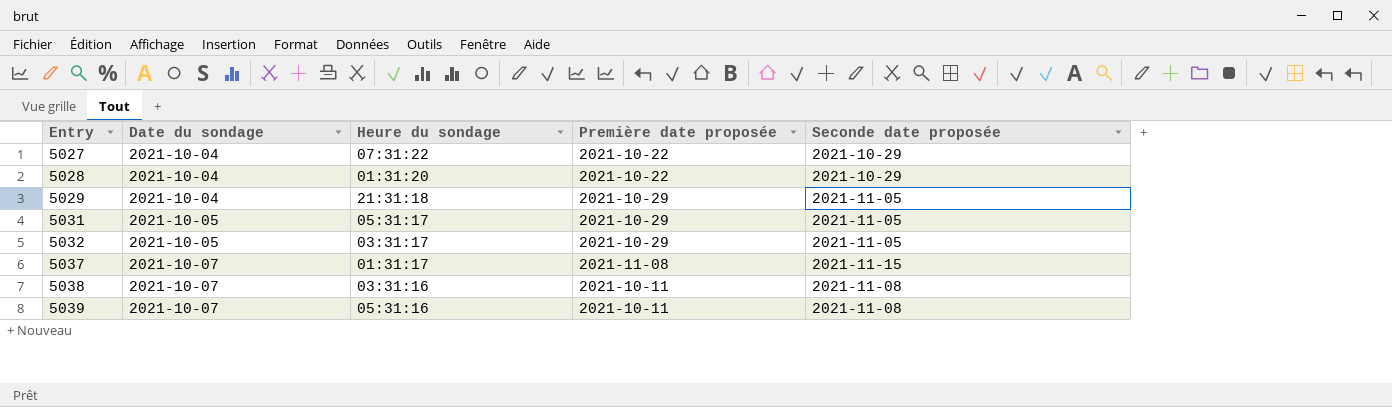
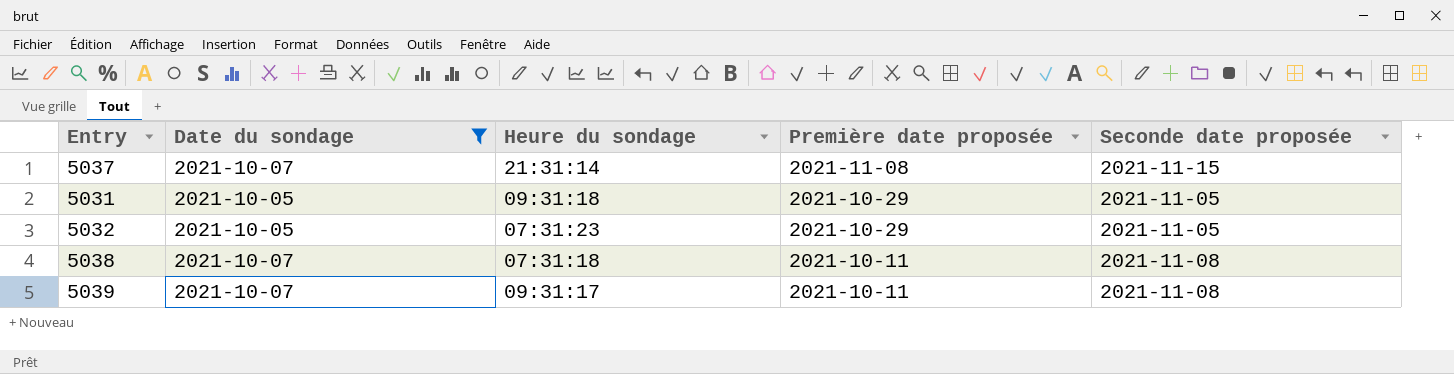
filter: none -> Date du sondage != 2021-10-04
row order: Entry ascending -> Première date proposée descending
5037 | Heure du sondage: 01:31:17 -> 21:31:14
5031 | Heure du sondage: 05:31:17 -> 09:31:18
5032 | Heure du sondage: 03:31:17 -> 07:31:23
5038 | Heure du sondage: 03:31:16 -> 07:31:18
5039 | Heure du sondage: 05:31:16 -> 09:31:17

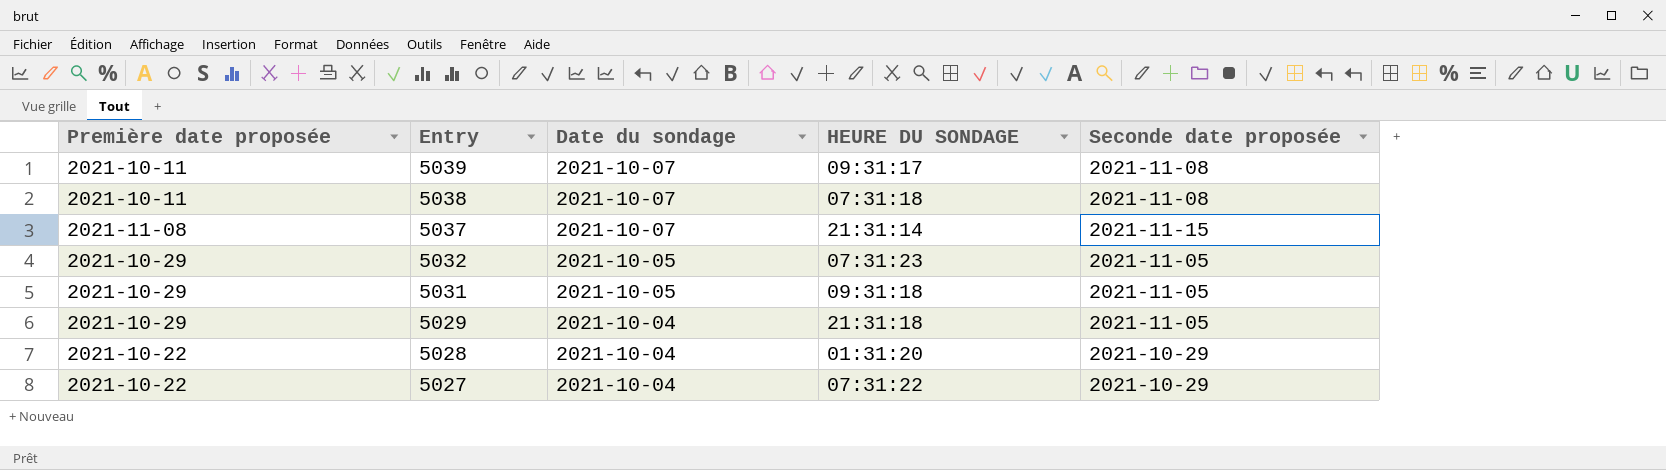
filter: Date du sondage != 2021-10-04 -> none
row order: Première date proposée descending -> Entry descending
column Première date proposée | position: 4 -> 1
column name: Heure du sondage -> HEURE DU SONDAGE

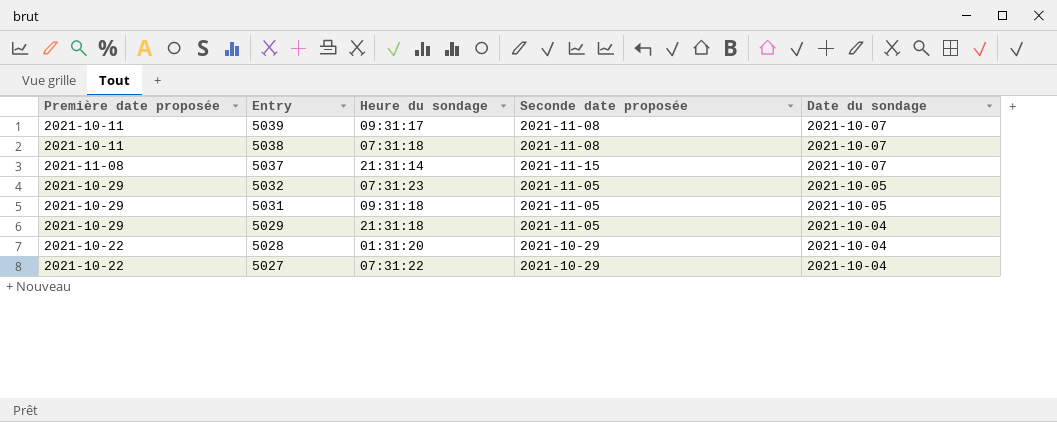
column name: HEURE DU SONDAGE -> Heure du sondage
column Date du sondage | position: 3 -> 5

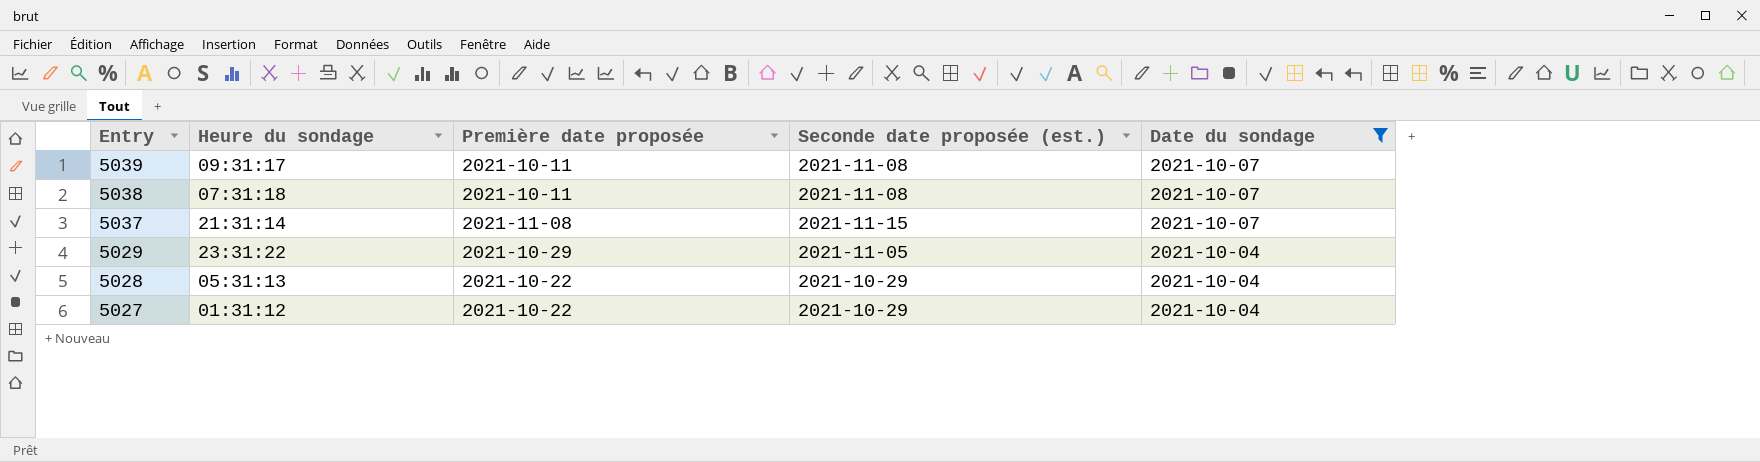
filter: none -> Date du sondage != 2021-10-05
column Première date proposée | position: 1 -> 3
column name: Seconde date proposée -> Seconde date proposée (est.)
5029 | Heure du sondage: 21:31:18 -> 23:31:22
5028 | Heure du sondage: 01:31:20 -> 05:31:13
5027 | Heure du sondage: 07:31:22 -> 01:31:12

